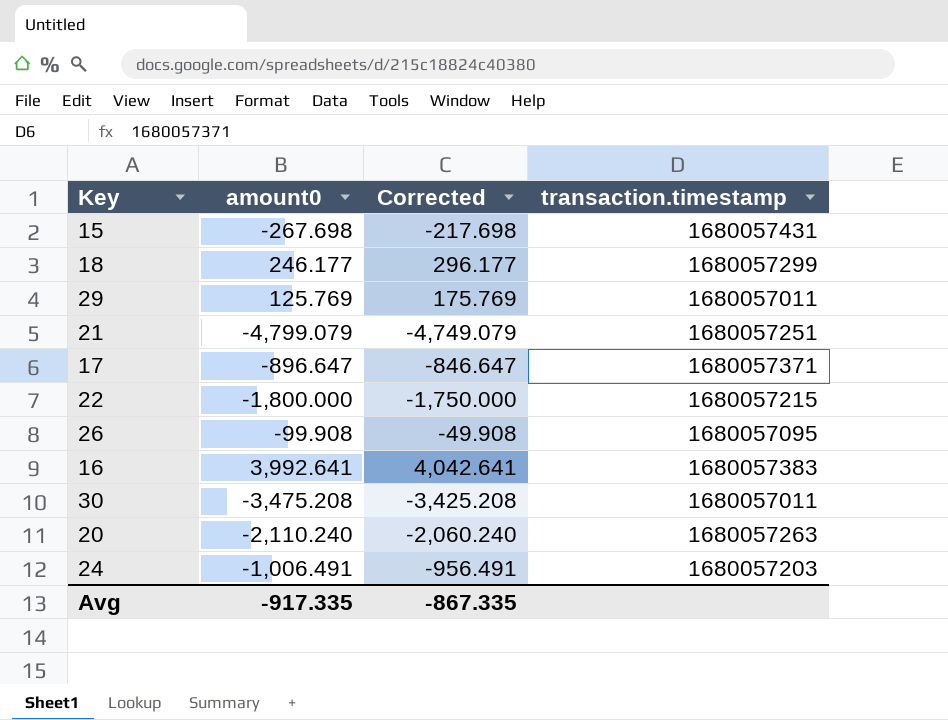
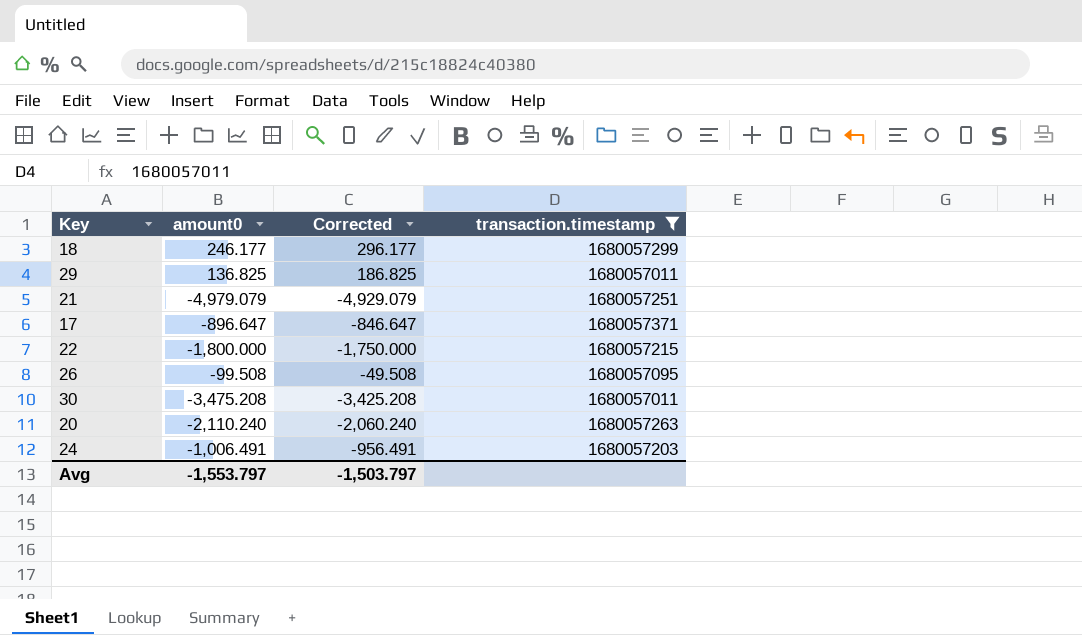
filter: none -> transaction.timestamp <= 1680057371
29 | amount0: 125.769 -> 136.825
29 | Corrected: 175.769 -> 186.825
21 | amount0: -4,799.079 -> -4,979.079
21 | Corrected: -4,749.079 -> -4,929.079
26 | amount0: -99.908 -> -99.508
26 | Corrected: -49.908 -> -49.508
Avg | amount0: -917.335 -> -1,553.797
Avg | Corrected: -867.335 -> -1,503.797

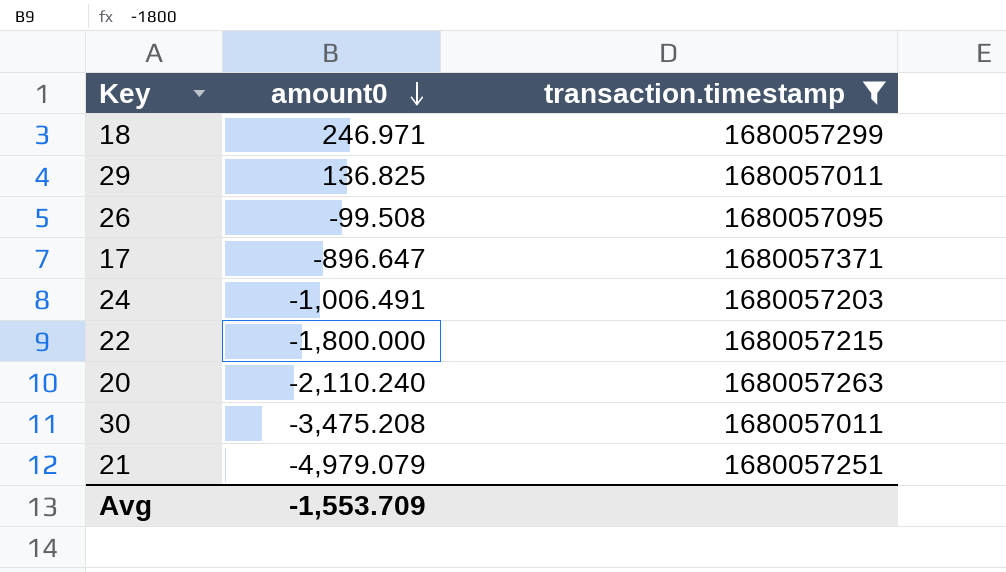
row order: none -> amount0 descending
column Corrected | formula: [amount0] + 50 -> none
18 | amount0: 246.177 -> 246.971
Avg | amount0: -1,553.797 -> -1,553.709

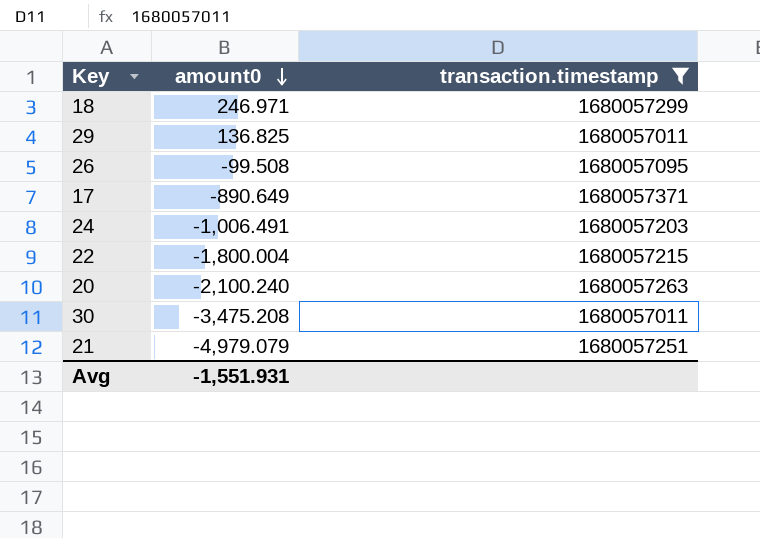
17 | amount0: -896.647 -> -890.649
22 | amount0: -1,800.000 -> -1,800.004
20 | amount0: -2,110.240 -> -2,100.240
Avg | amount0: -1,553.709 -> -1,551.931

